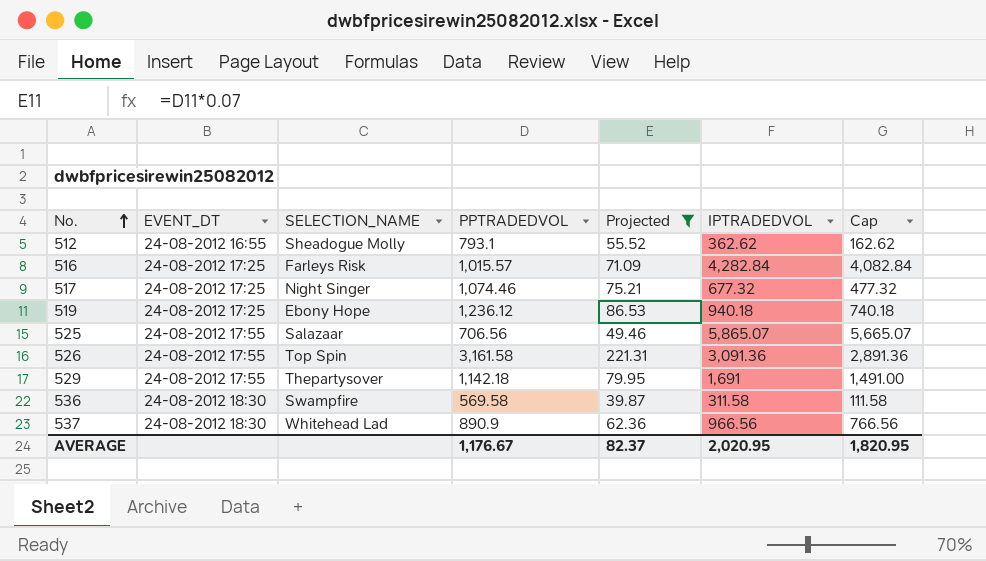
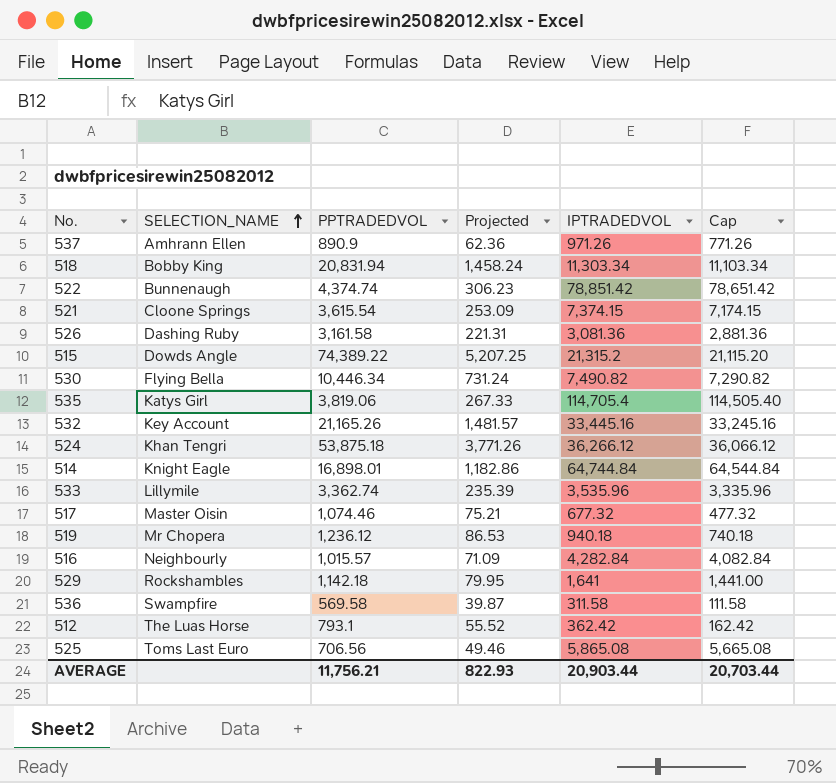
filter: Projected <= 221.31 -> none
row order: No. ascending -> SELECTION_NAME ascending
column EVENT_DT | position: 2 -> none
537 | SELECTION_NAME: Whitehead Lad -> Amhrann Ellen
537 | IPTRADEDVOL: 966.56 -> 971.26
537 | Cap: 766.56 -> 771.26
526 | SELECTION_NAME: Top Spin -> Dashing Ruby
526 | IPTRADEDVOL: 3,091.36 -> 3,081.36
526 | Cap: 2,891.36 -> 2,881.36
517 | SELECTION_NAME: Night Singer -> Master Oisin
519 | SELECTION_NAME: Ebony Hope -> Mr Chopera
516 | SELECTION_NAME: Farleys Risk -> Neighbourly
529 | SELECTION_NAME: Thepartysover -> Rockshambles
529 | IPTRADEDVOL: 1,691 -> 1,641
529 | Cap: 1,491.00 -> 1,441.00
512 | SELECTION_NAME: Sheadogue Molly -> The Luas Horse
512 | IPTRADEDVOL: 362.62 -> 362.42
512 | Cap: 162.62 -> 162.42
525 | SELECTION_NAME: Salazaar -> Toms Last Euro
525 | IPTRADEDVOL: 5,865.07 -> 5,865.08
525 | Cap: 5,665.07 -> 5,665.08
AVERAGE | PPTRADEDVOL: 1,176.67 -> 11,756.21
AVERAGE | Projected: 82.37 -> 822.93
AVERAGE | IPTRADEDVOL: 2,020.95 -> 20,903.44
AVERAGE | Cap: 1,820.95 -> 20,703.44

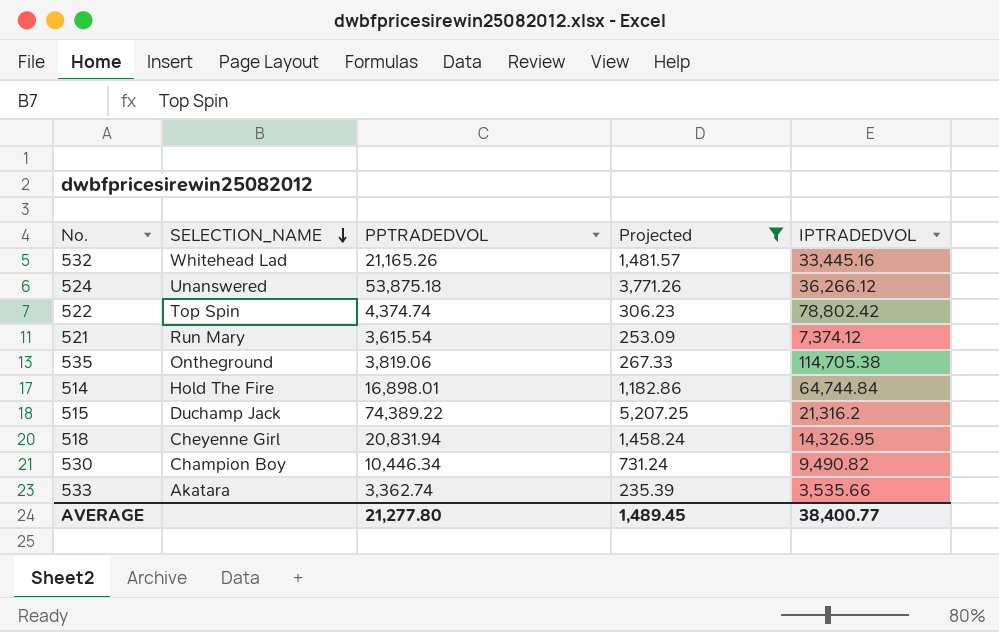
filter: none -> Projected >= 235.39
row order: SELECTION_NAME ascending -> SELECTION_NAME descending
column Cap | formula: [IPTRADEDVOL] - 200 -> none
532 | SELECTION_NAME: Key Account -> Whitehead Lad
524 | SELECTION_NAME: Khan Tengri -> Unanswered
522 | SELECTION_NAME: Bunnenaugh -> Top Spin
522 | IPTRADEDVOL: 78,851.42 -> 78,802.42
521 | SELECTION_NAME: Cloone Springs -> Run Mary
521 | IPTRADEDVOL: 7,374.15 -> 7,374.12
535 | SELECTION_NAME: Katys Girl -> Ontheground
535 | IPTRADEDVOL: 114,705.4 -> 114,705.38
514 | SELECTION_NAME: Knight Eagle -> Hold The Fire
515 | SELECTION_NAME: Dowds Angle -> Duchamp Jack
515 | IPTRADEDVOL: 21,315.2 -> 21,316.2
518 | SELECTION_NAME: Bobby King -> Cheyenne Girl
518 | IPTRADEDVOL: 11,303.34 -> 14,326.95
530 | SELECTION_NAME: Flying Bella -> Champion Boy
530 | IPTRADEDVOL: 7,490.82 -> 9,490.82
533 | SELECTION_NAME: Lillymile -> Akatara
533 | IPTRADEDVOL: 3,535.96 -> 3,535.66
AVERAGE | PPTRADEDVOL: 11,756.21 -> 21,277.80
AVERAGE | Projected: 822.93 -> 1,489.45
AVERAGE | IPTRADEDVOL: 20,903.44 -> 38,400.77

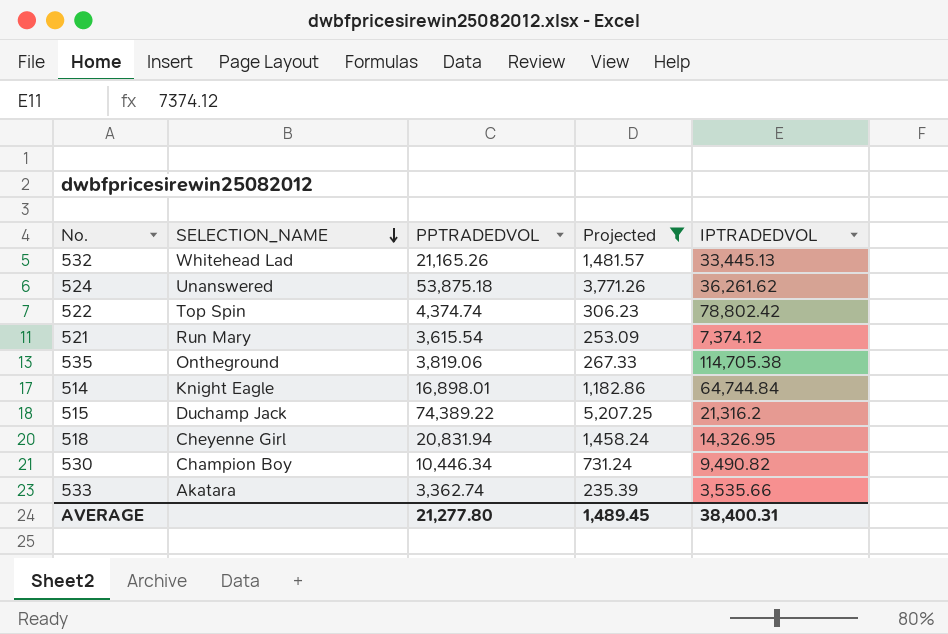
532 | IPTRADEDVOL: 33,445.16 -> 33,445.13
524 | IPTRADEDVOL: 36,266.12 -> 36,261.62
514 | SELECTION_NAME: Hold The Fire -> Knight Eagle
AVERAGE | IPTRADEDVOL: 38,400.77 -> 38,400.31

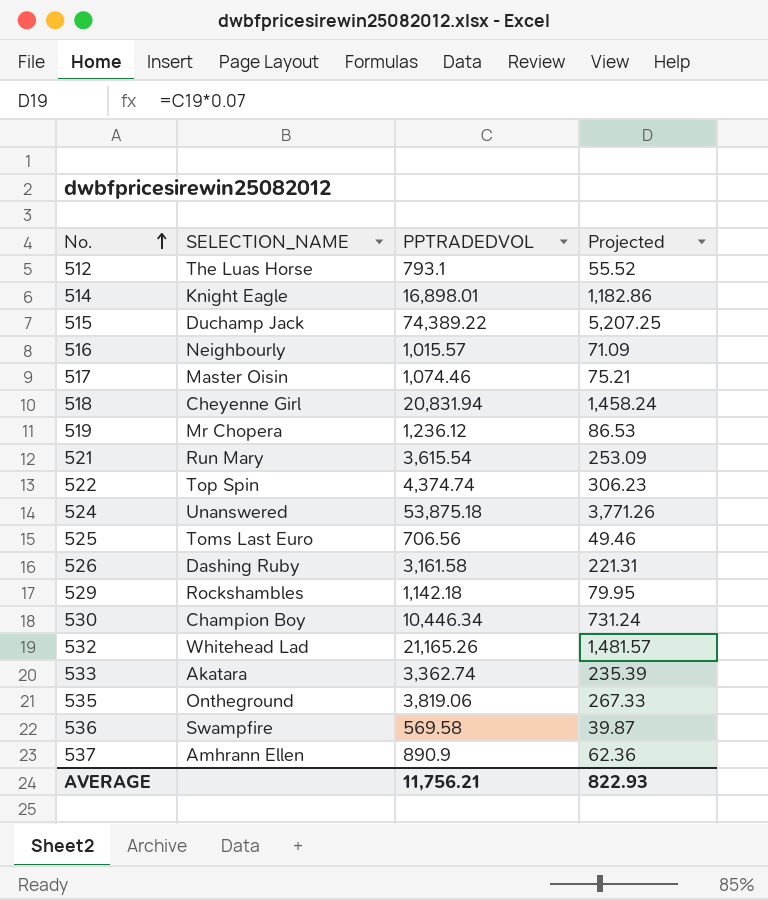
filter: Projected >= 235.39 -> none
row order: SELECTION_NAME descending -> No. ascending
column IPTRADEDVOL | position: 5 -> none
AVERAGE | PPTRADEDVOL: 21,277.80 -> 11,756.21
AVERAGE | Projected: 1,489.45 -> 822.93

